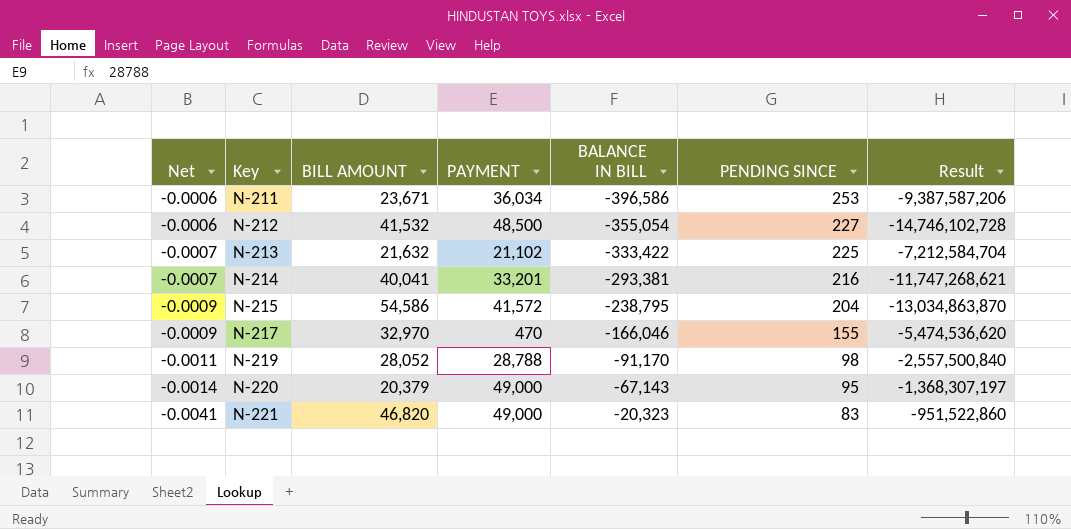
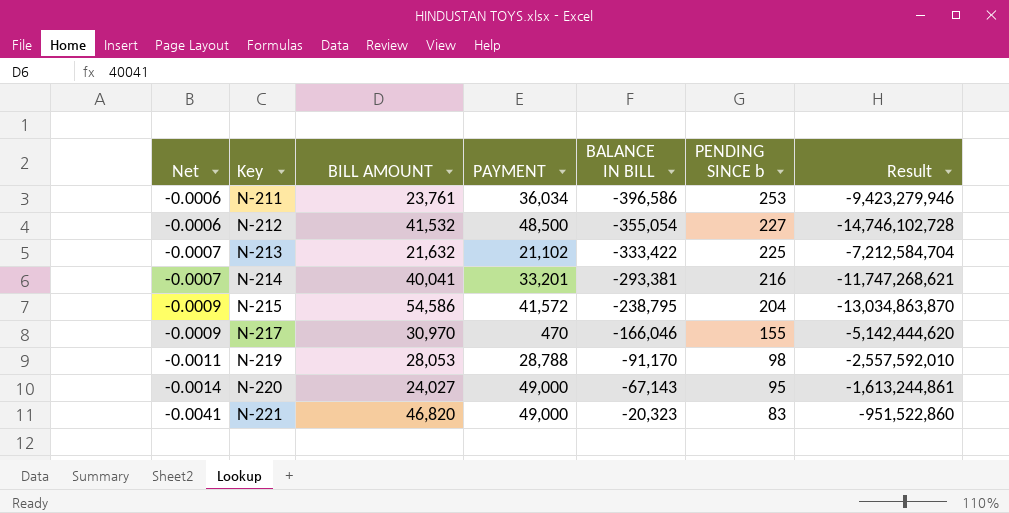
column name: PENDING SINCE -> PENDING SINCE b
N-211 | BILL AMOUNT: 23,671 -> 23,761
N-211 | Result: -9,387,587,206 -> -9,423,279,946
N-217 | BILL AMOUNT: 32,970 -> 30,970
N-217 | Result: -5,474,536,620 -> -5,142,444,620
N-219 | BILL AMOUNT: 28,052 -> 28,053
N-219 | Result: -2,557,500,840 -> -2,557,592,010
N-220 | BILL AMOUNT: 20,379 -> 24,027
N-220 | Result: -1,368,307,197 -> -1,613,244,861

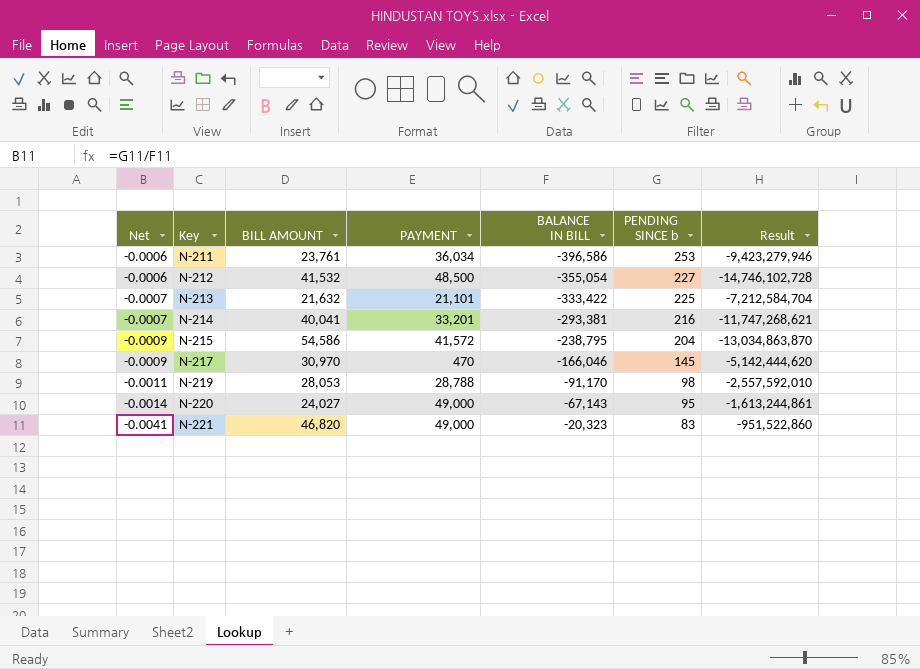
N-213 | PAYMENT: 21,102 -> 21,101
N-217 | PENDING SINCE b: 155 -> 145

